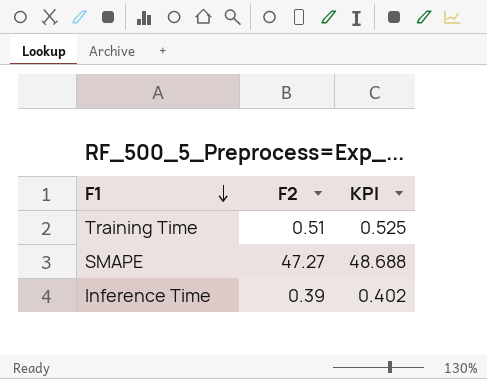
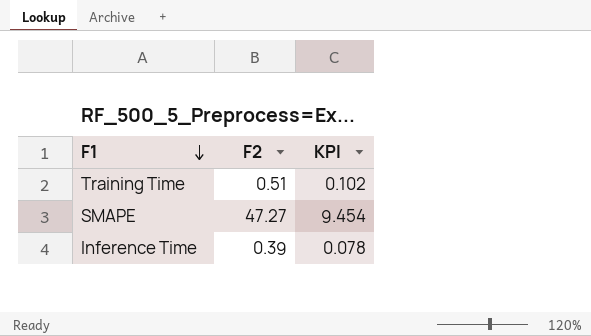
column KPI | formula: [F2] * 1.03 -> [F2] * 0.2

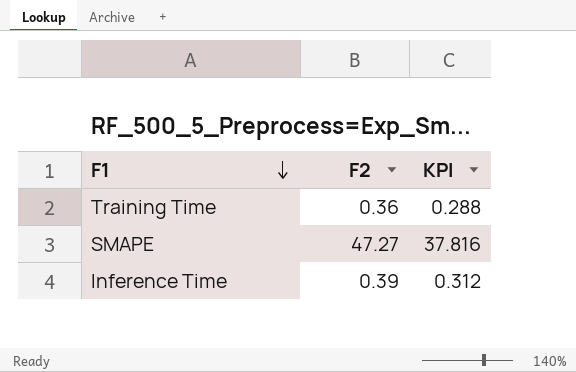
column KPI | formula: [F2] * 0.2 -> [F2] * 0.8
Training Time | F2: 0.51 -> 0.36

